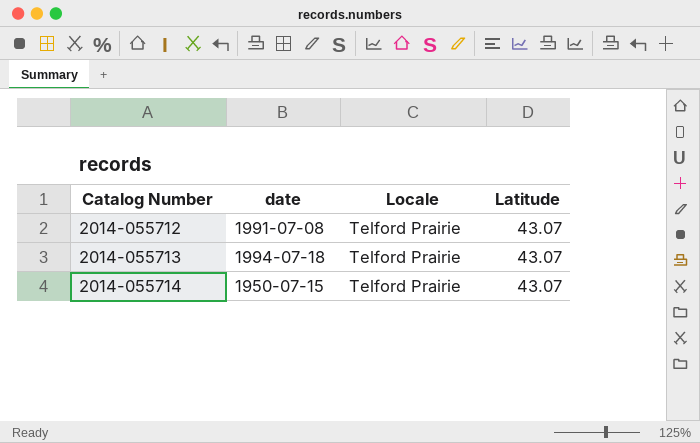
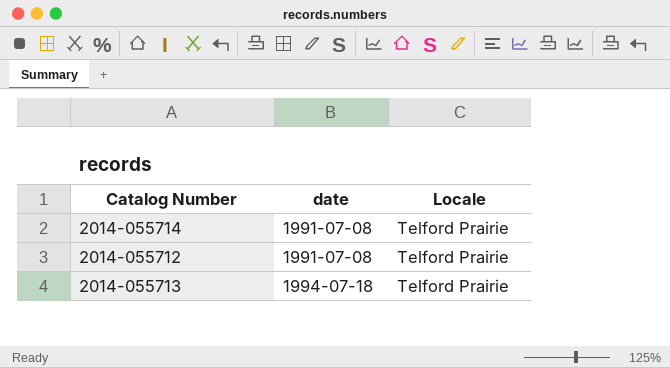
row order: Catalog Number ascending -> date ascending
column Latitude | position: 4 -> none
2014-055714 | date: 1950-07-15 -> 1991-07-08

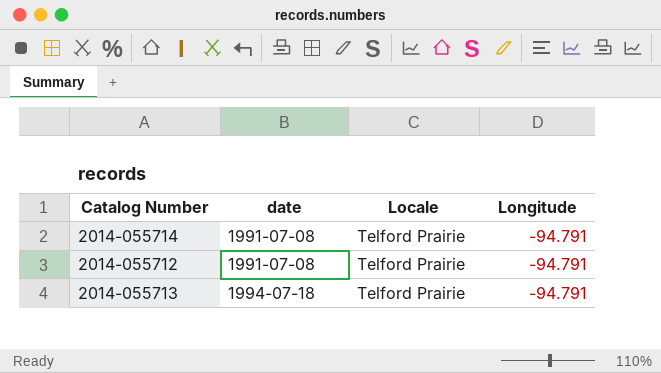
column Longitude | position: none -> 4

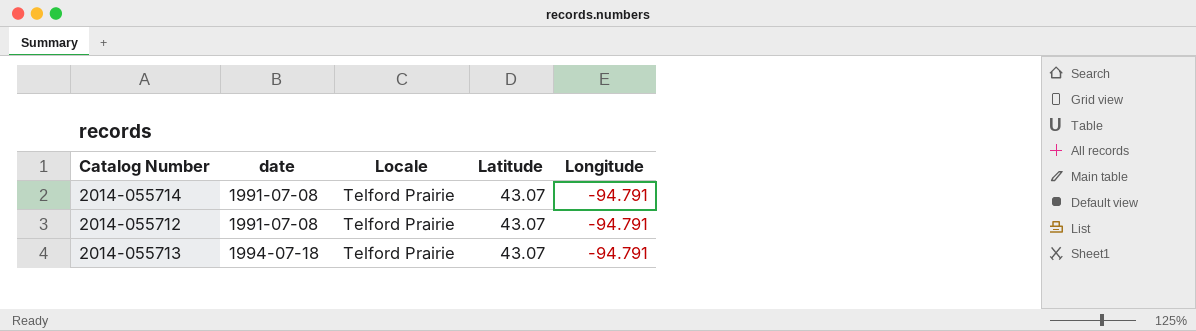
column Latitude | position: none -> 4

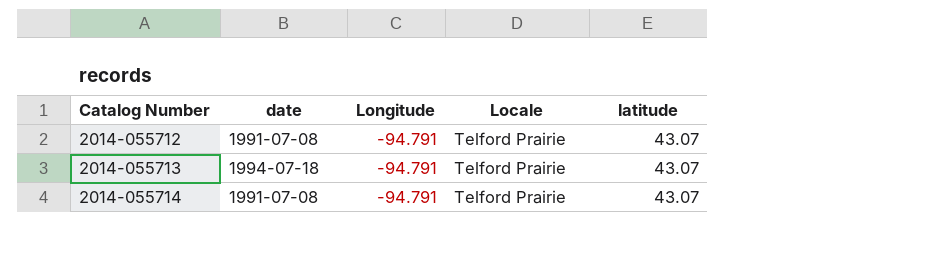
row order: date ascending -> Catalog Number ascending
column Longitude | position: 5 -> 3
column name: Latitude -> latitude

